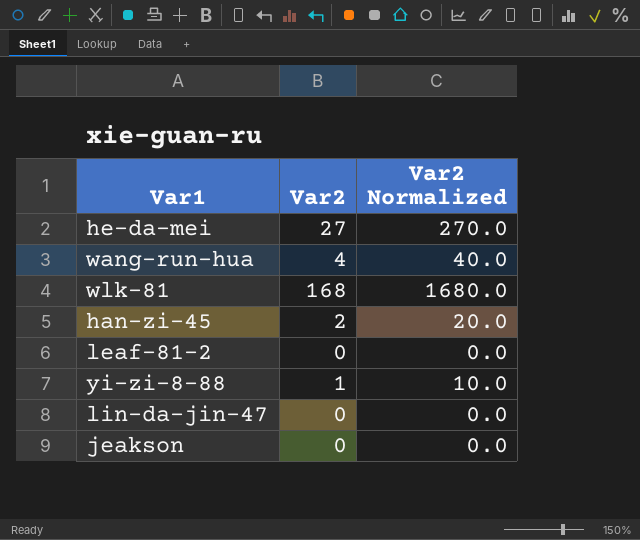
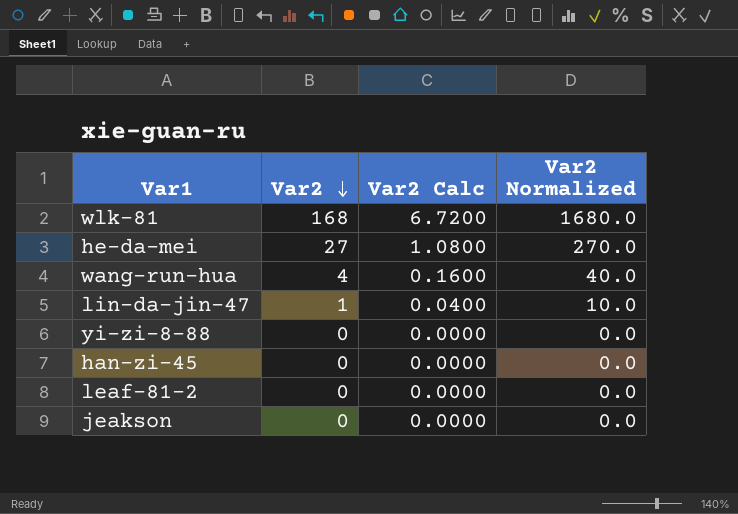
row order: none -> Var2 descending
column Var2 Calc | formula: none -> [Var2] * 0.04
lin-da-jin-47 | Var2: 0 -> 1
lin-da-jin-47 | Var2 Normalized: 0.0 -> 10.0
yi-zi-8-88 | Var2: 1 -> 0
yi-zi-8-88 | Var2 Normalized: 10.0 -> 0.0
han-zi-45 | Var2: 2 -> 0
han-zi-45 | Var2 Normalized: 20.0 -> 0.0

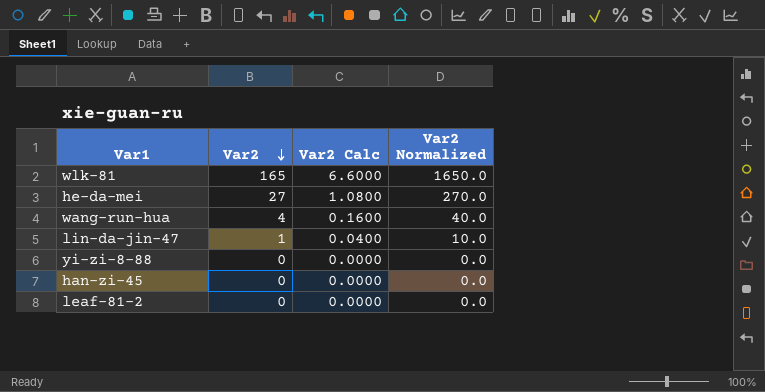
row jeakson: 0 | 0.0000 | 0.0 -> none
wlk-81 | Var2: 168 -> 165
wlk-81 | Var2 Calc: 6.7200 -> 6.6000
wlk-81 | Var2 Normalized: 1680.0 -> 1650.0

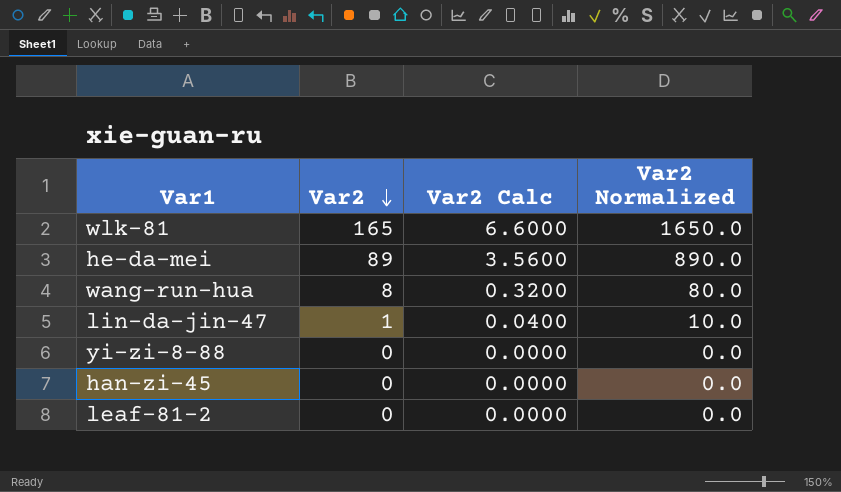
he-da-mei | Var2: 27 -> 89
he-da-mei | Var2 Calc: 1.0800 -> 3.5600
he-da-mei | Var2 Normalized: 270.0 -> 890.0
wang-run-hua | Var2: 4 -> 8
wang-run-hua | Var2 Calc: 0.1600 -> 0.3200
wang-run-hua | Var2 Normalized: 40.0 -> 80.0

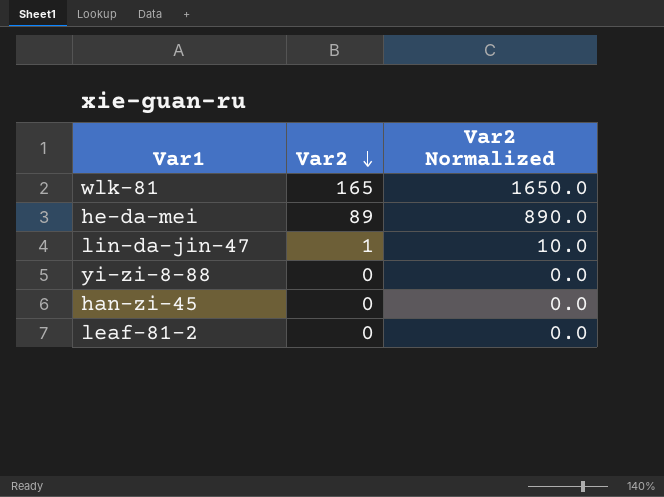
column Var2 Calc | formula: [Var2] * 0.04 -> none
row wang-run-hua: 8 | 0.3200 | 80.0 -> none

